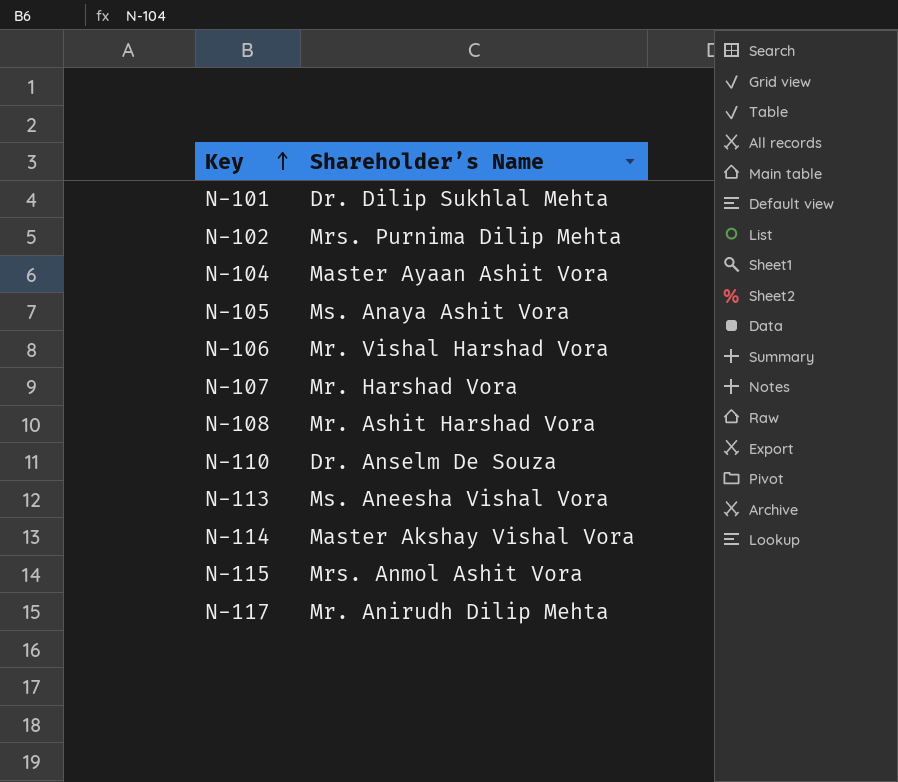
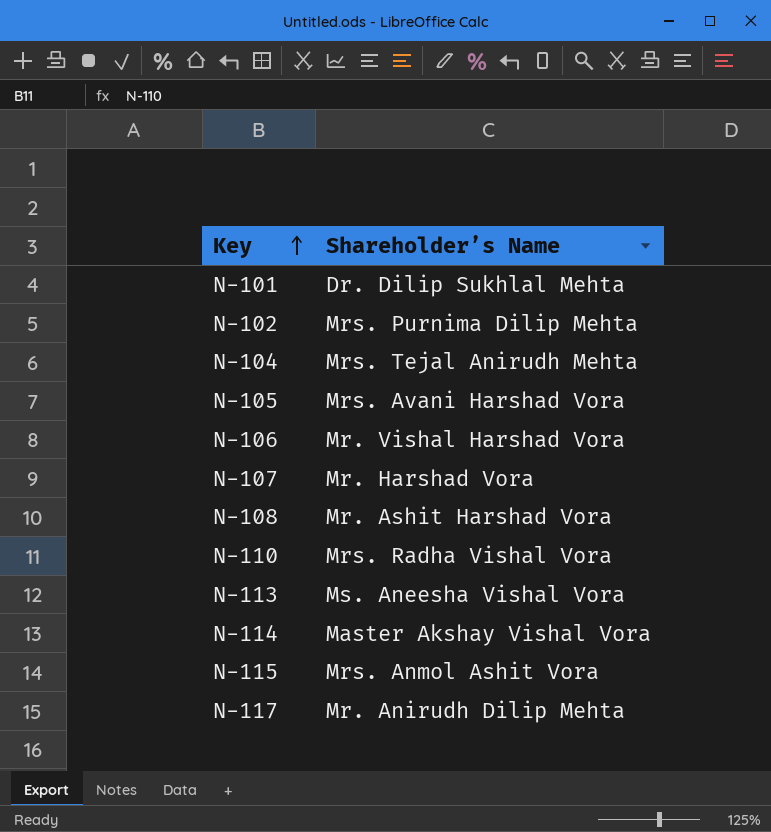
N-104 | Shareholder’s Name: Master Ayaan Ashit Vora -> Mrs. Tejal Anirudh Mehta
N-105 | Shareholder’s Name: Ms. Anaya Ashit Vora -> Mrs. Avani Harshad Vora
N-110 | Shareholder’s Name: Dr. Anselm De Souza -> Mrs. Radha Vishal Vora

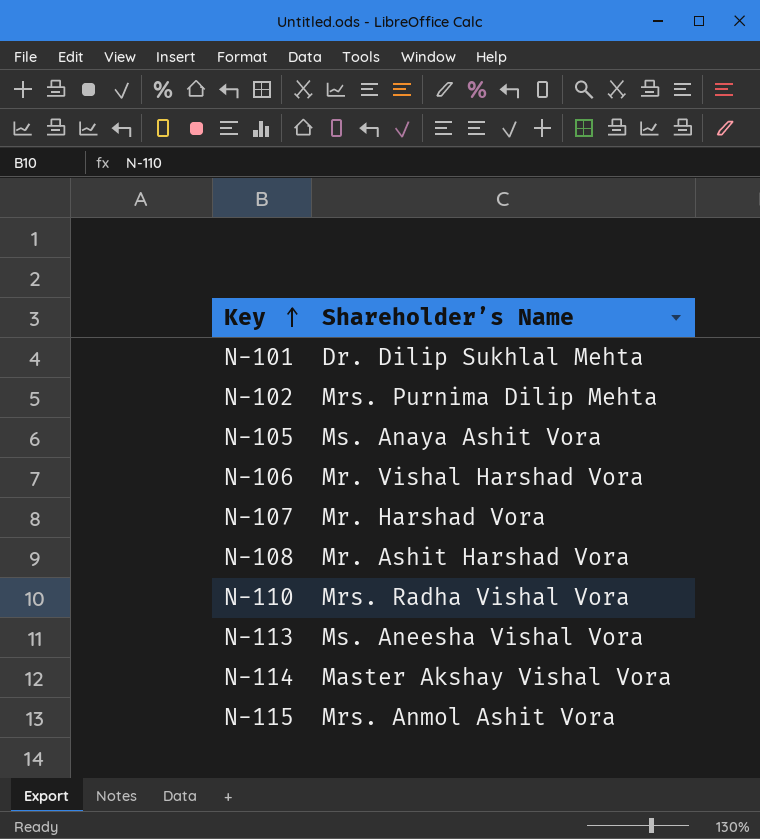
row N-104: Mrs. Tejal Anirudh Mehta -> none
row N-117: Mr. Anirudh Dilip Mehta -> none
N-105 | Shareholder’s Name: Mrs. Avani Harshad Vora -> Ms. Anaya Ashit Vora

